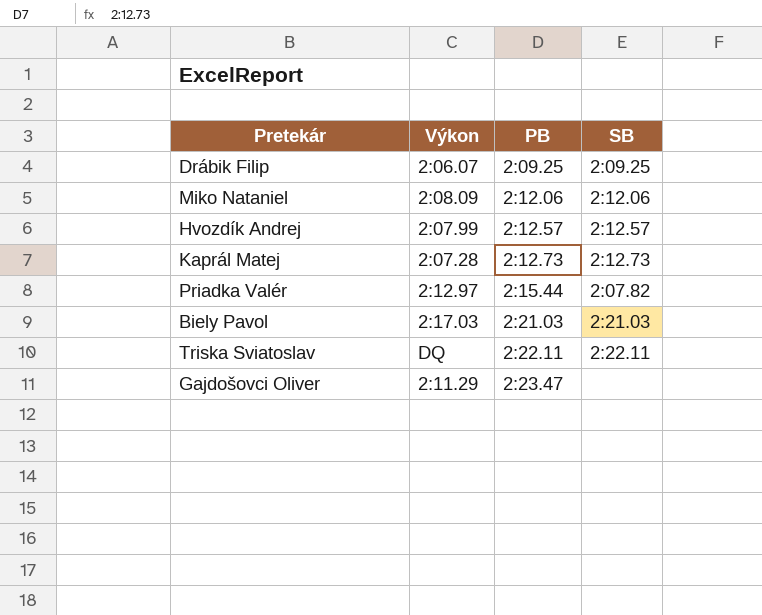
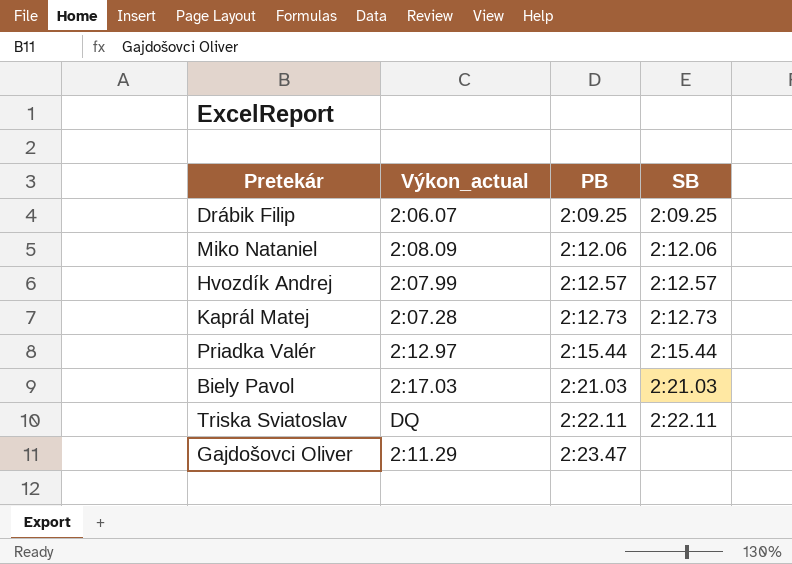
column name: Výkon -> Výkon_actual
Priadka Valér | SB: 2:07.82 -> 2:15.44

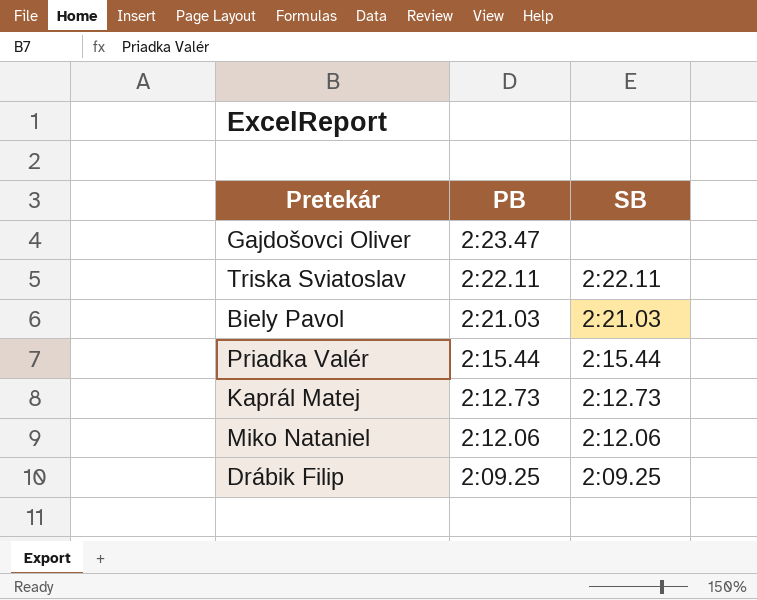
row order: PB ascending -> PB descending
column Výkon_actual | position: 2 -> none
row Hvozdík Andrej: 2:07.99 | 2:12.57 | 2:12.57 -> none

